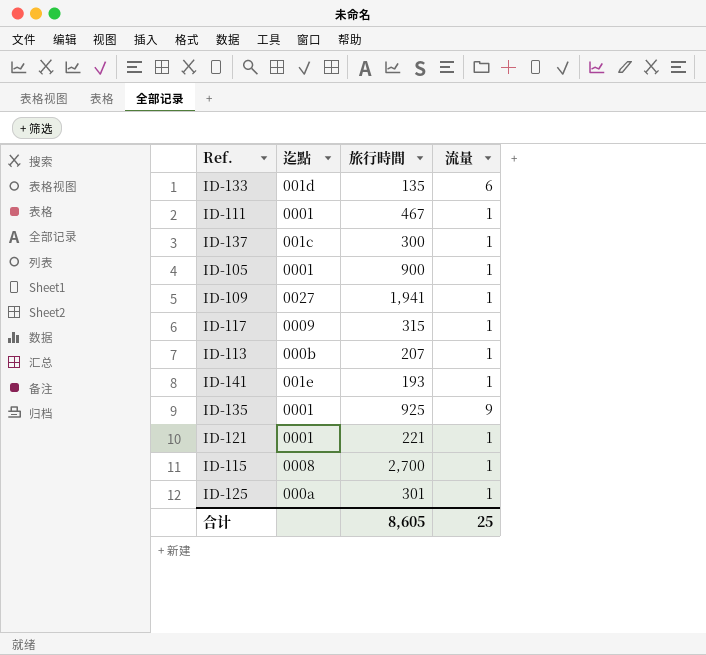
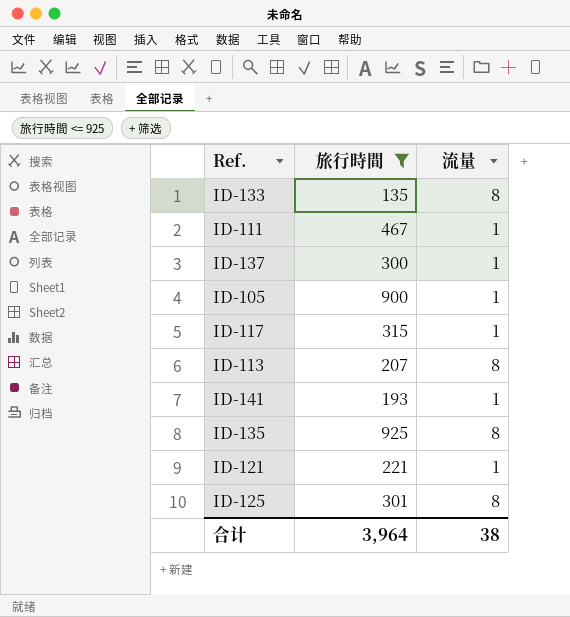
filter: none -> 旅行時間 <= 925
column 迄點 | position: 2 -> none
ID-133 | 流量: 6 -> 8
ID-113 | 流量: 1 -> 8
ID-135 | 流量: 9 -> 8
ID-125 | 流量: 1 -> 8
合计 | 旅行時間: 8,605 -> 3,964
合计 | 流量: 25 -> 38

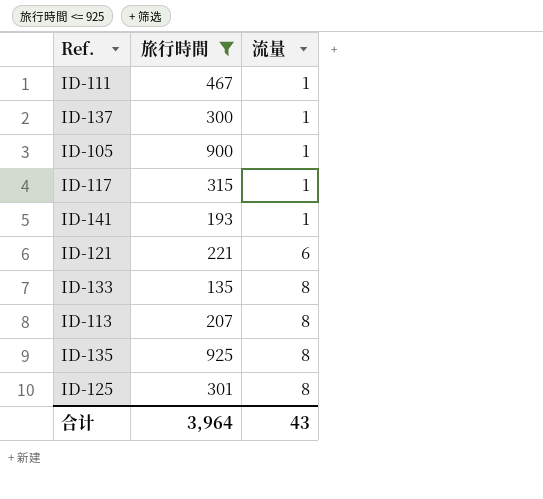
row order: none -> 流量 ascending
ID-121 | 流量: 1 -> 6
合计 | 流量: 38 -> 43

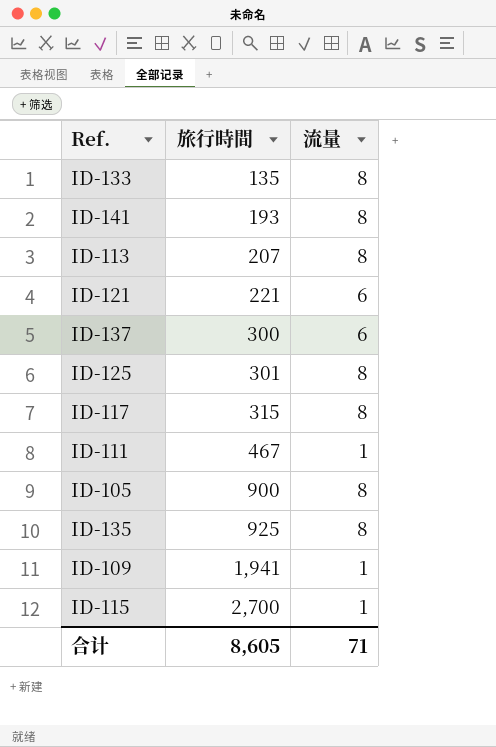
filter: 旅行時間 <= 925 -> none
row order: 流量 ascending -> 旅行時間 ascending
ID-141 | 流量: 1 -> 8
ID-137 | 流量: 1 -> 6
ID-117 | 流量: 1 -> 8
ID-105 | 流量: 1 -> 8
合计 | 旅行時間: 3,964 -> 8,605
合计 | 流量: 43 -> 71

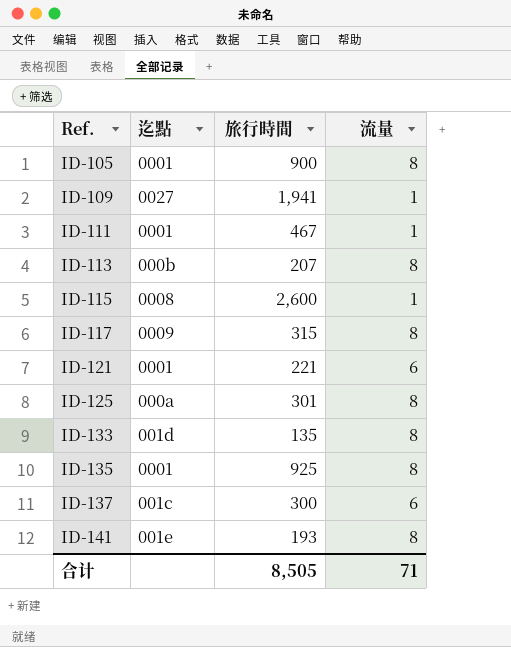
row order: 旅行時間 ascending -> Ref. ascending
column 迄點 | position: none -> 2
ID-115 | 旅行時間: 2,700 -> 2,600
合计 | 旅行時間: 8,605 -> 8,505

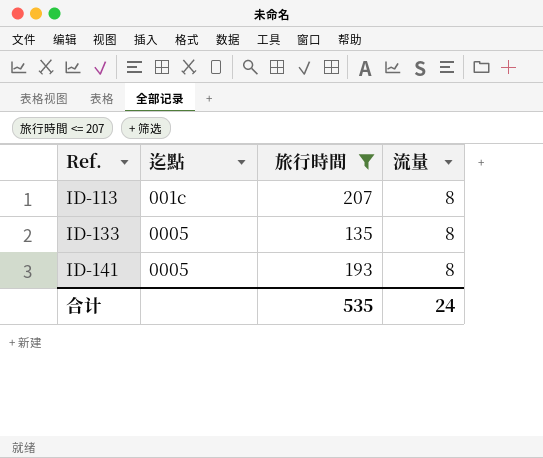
filter: none -> 旅行時間 <= 207
ID-113 | 迄點: 000b -> 001c
ID-133 | 迄點: 001d -> 0005
ID-141 | 迄點: 001e -> 0005
合计 | 旅行時間: 8,505 -> 535
合计 | 流量: 71 -> 24

